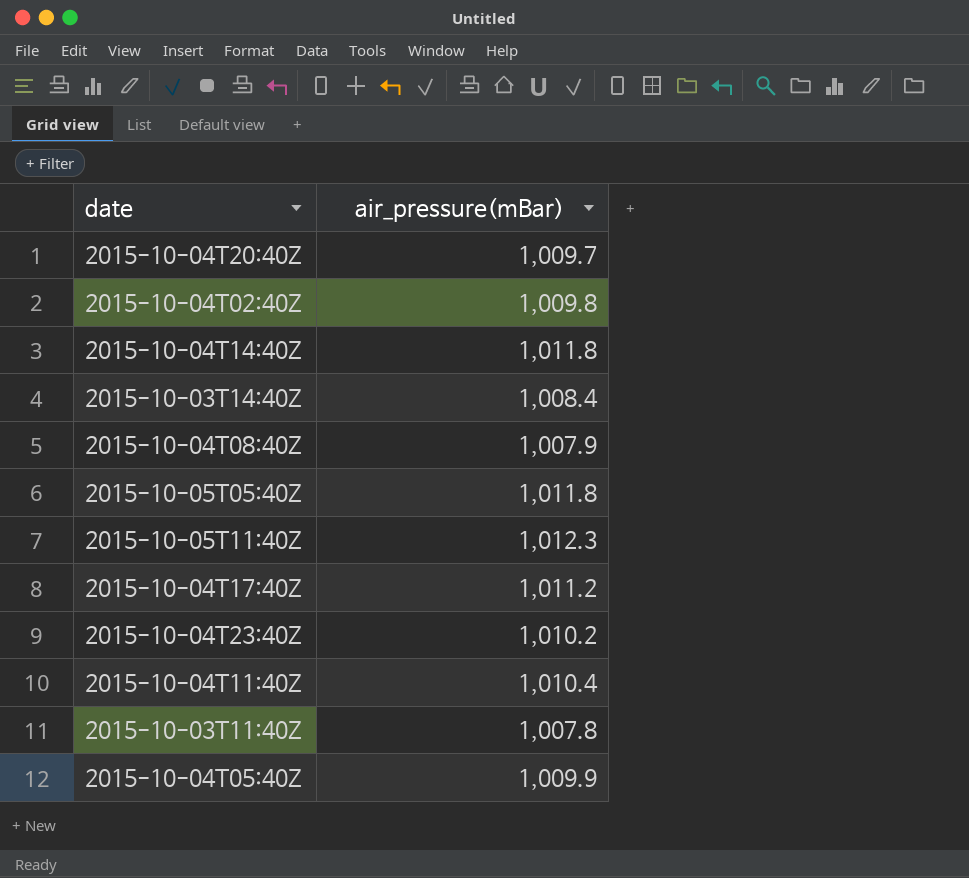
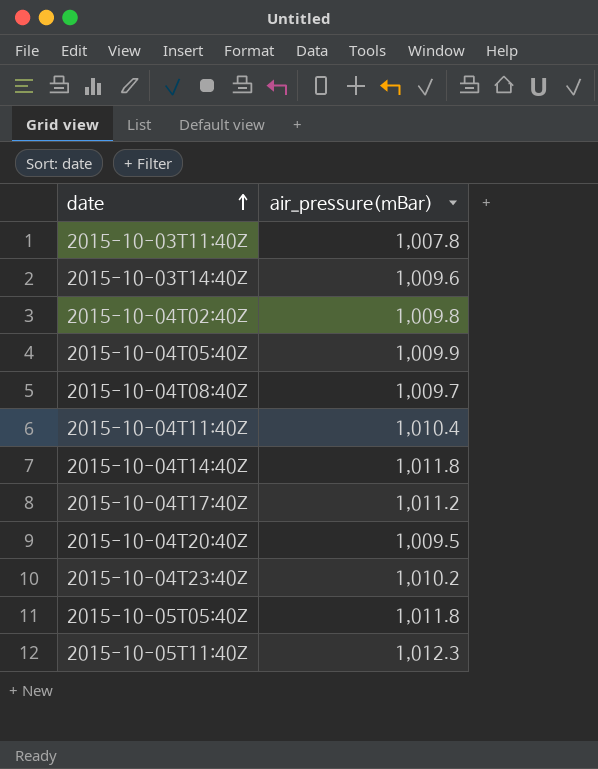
row order: none -> date ascending
2015-10-03T14:40Z | air_pressure(mBar): 1,008.4 -> 1,009.6
2015-10-04T08:40Z | air_pressure(mBar): 1,007.9 -> 1,009.7
2015-10-04T20:40Z | air_pressure(mBar): 1,009.7 -> 1,009.5

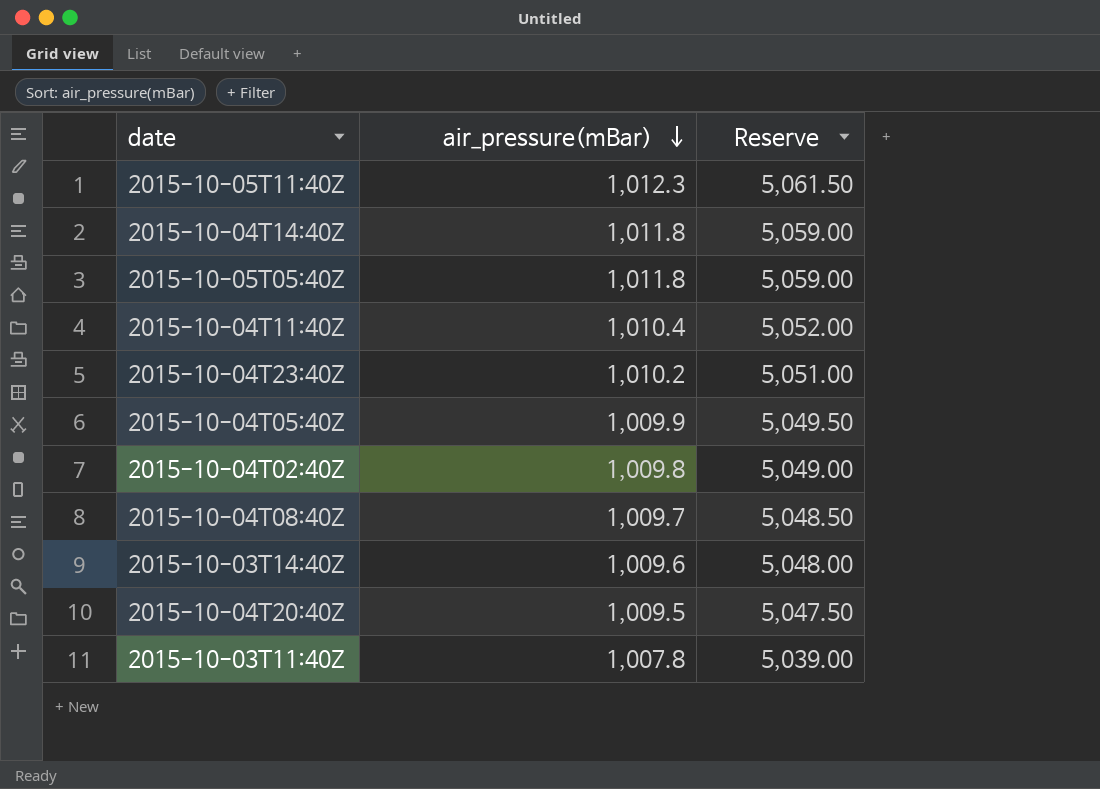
row order: date ascending -> air_pressure(mBar) descending
column Reserve | formula: none -> [air_pressure(mBar)] * 5
row 2015-10-04T17:40Z: 1,011.2 -> none

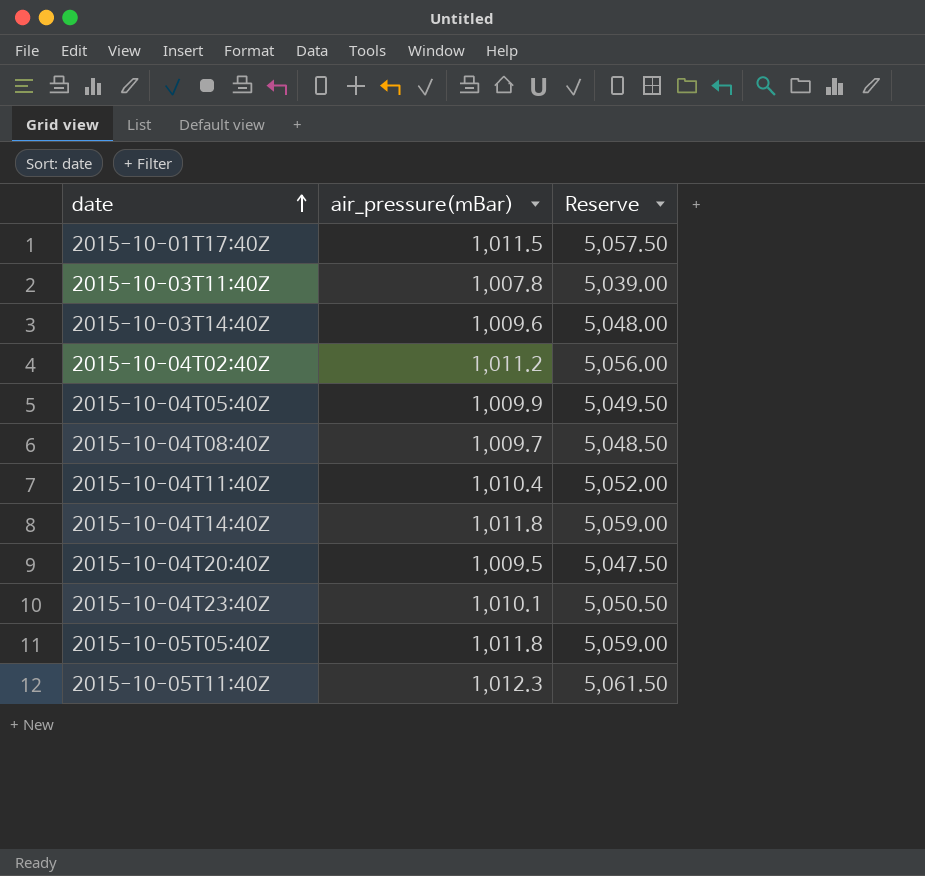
row order: air_pressure(mBar) descending -> date ascending
row 2015-10-01T17:40Z: none -> 1,011.5 | 5,057.50
2015-10-04T02:40Z | air_pressure(mBar): 1,009.8 -> 1,011.2
2015-10-04T02:40Z | Reserve: 5,049.00 -> 5,056.00
2015-10-04T23:40Z | air_pressure(mBar): 1,010.2 -> 1,010.1
2015-10-04T23:40Z | Reserve: 5,051.00 -> 5,050.50

